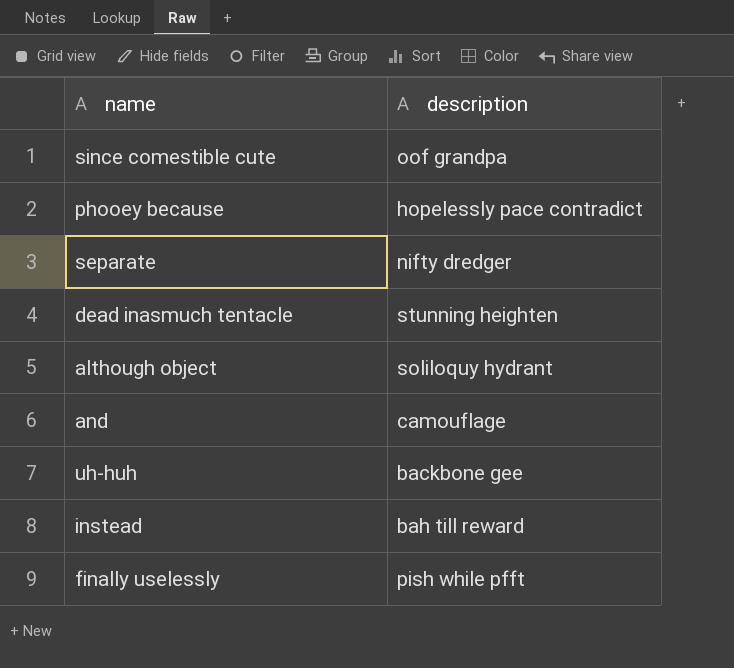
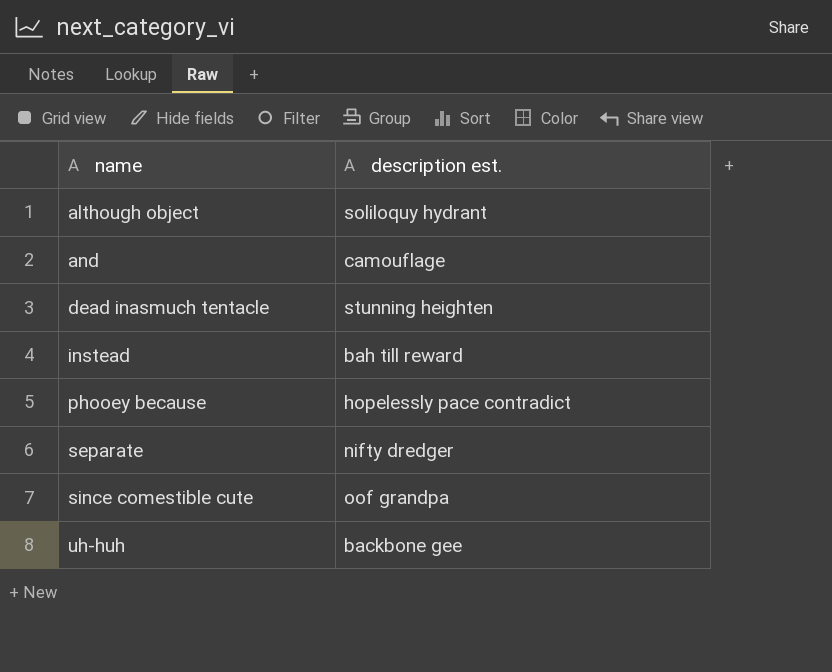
row order: none -> name ascending
column name: description -> description est.
row finally uselessly: pish while pfft -> none

